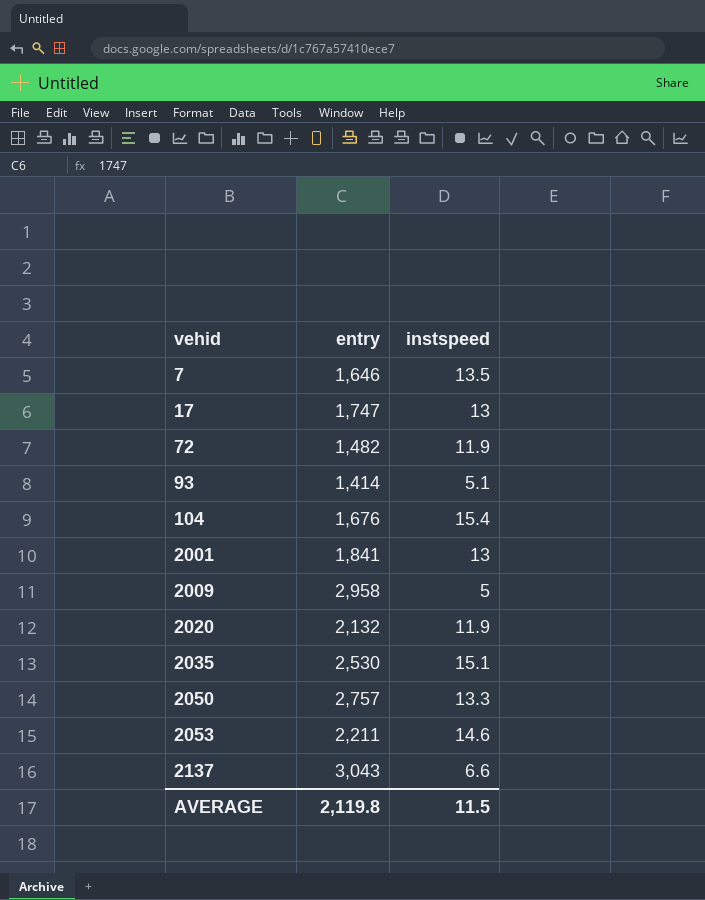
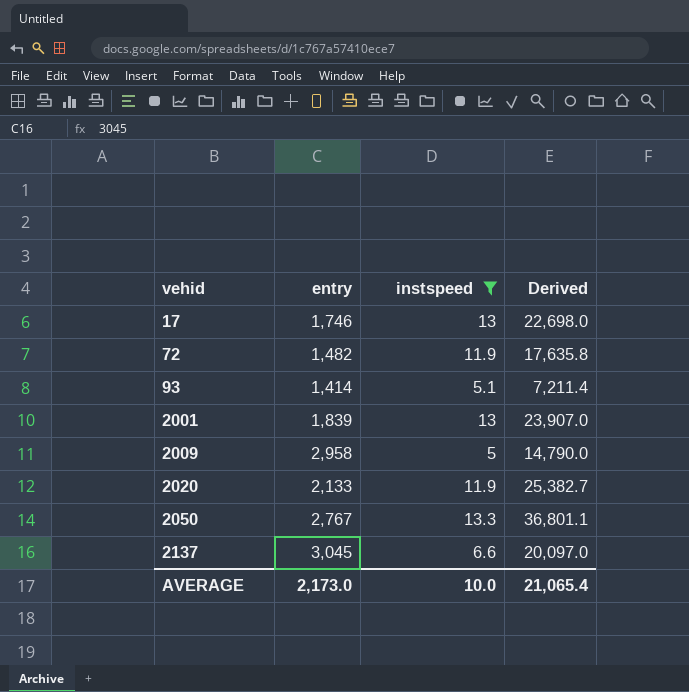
filter: none -> instspeed <= 13.3
column Derived | formula: none -> [entry] * [instspeed]
17 | entry: 1,747 -> 1,746
2001 | entry: 1,841 -> 1,839
2020 | entry: 2,132 -> 2,133
2050 | entry: 2,757 -> 2,767
2137 | entry: 3,043 -> 3,045
AVERAGE | entry: 2,119.8 -> 2,173.0
AVERAGE | instspeed: 11.5 -> 10.0

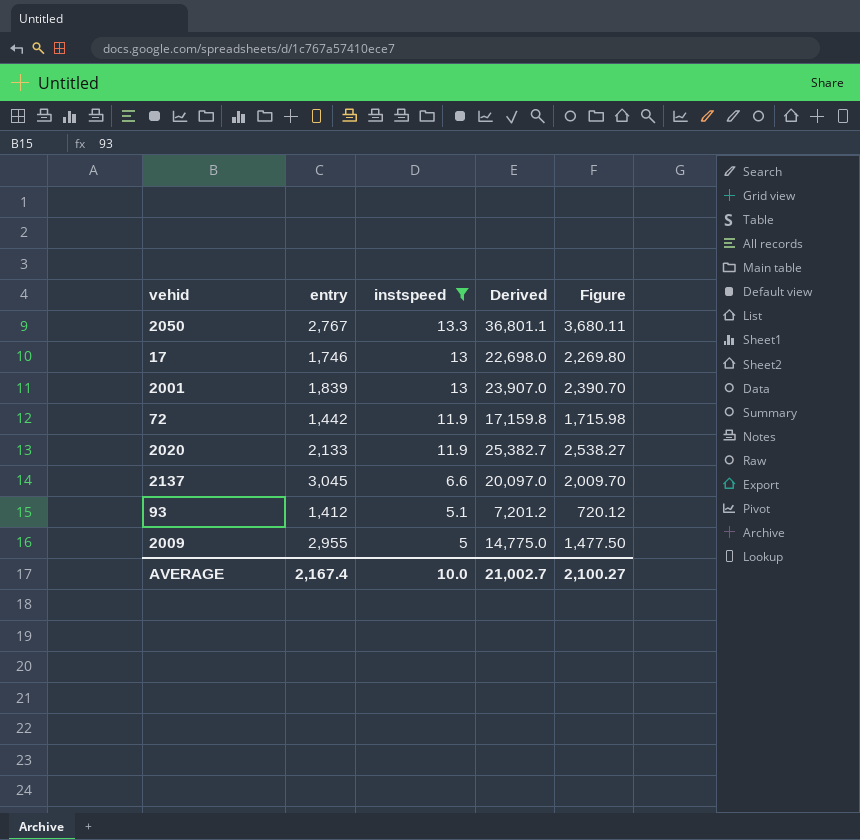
row order: vehid ascending -> instspeed descending
column Figure | formula: none -> [Derived] * 0.1
72 | entry: 1,482 -> 1,442
72 | Derived: 17,635.8 -> 17,159.8
93 | entry: 1,414 -> 1,412
93 | Derived: 7,211.4 -> 7,201.2
2009 | entry: 2,958 -> 2,955
2009 | Derived: 14,790.0 -> 14,775.0
AVERAGE | entry: 2,173.0 -> 2,167.4
AVERAGE | Derived: 21,065.4 -> 21,002.7

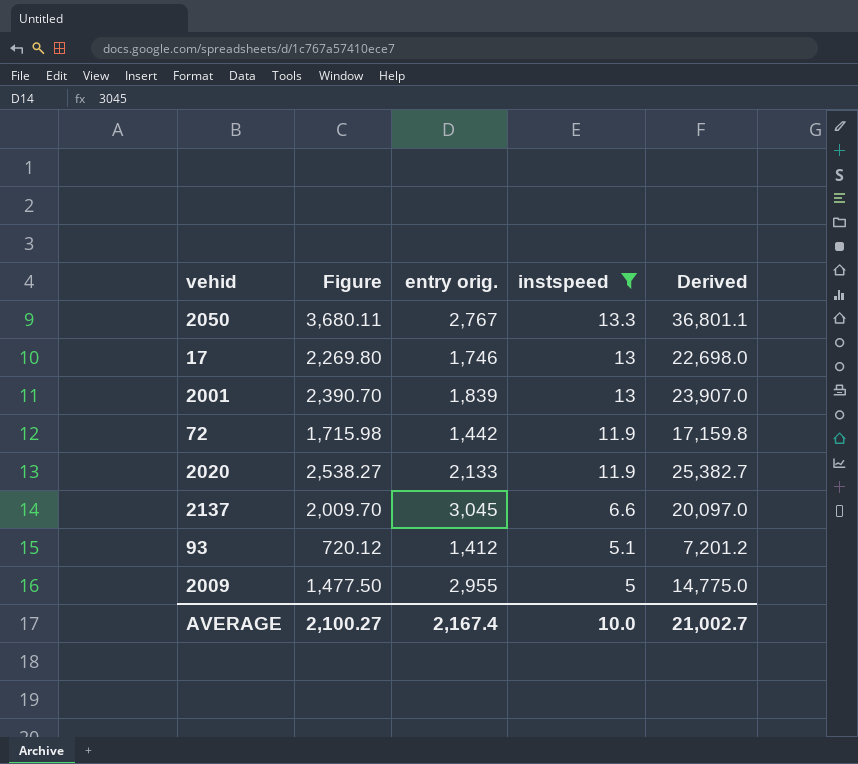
column Figure | position: 5 -> 2
column name: entry -> entry orig.

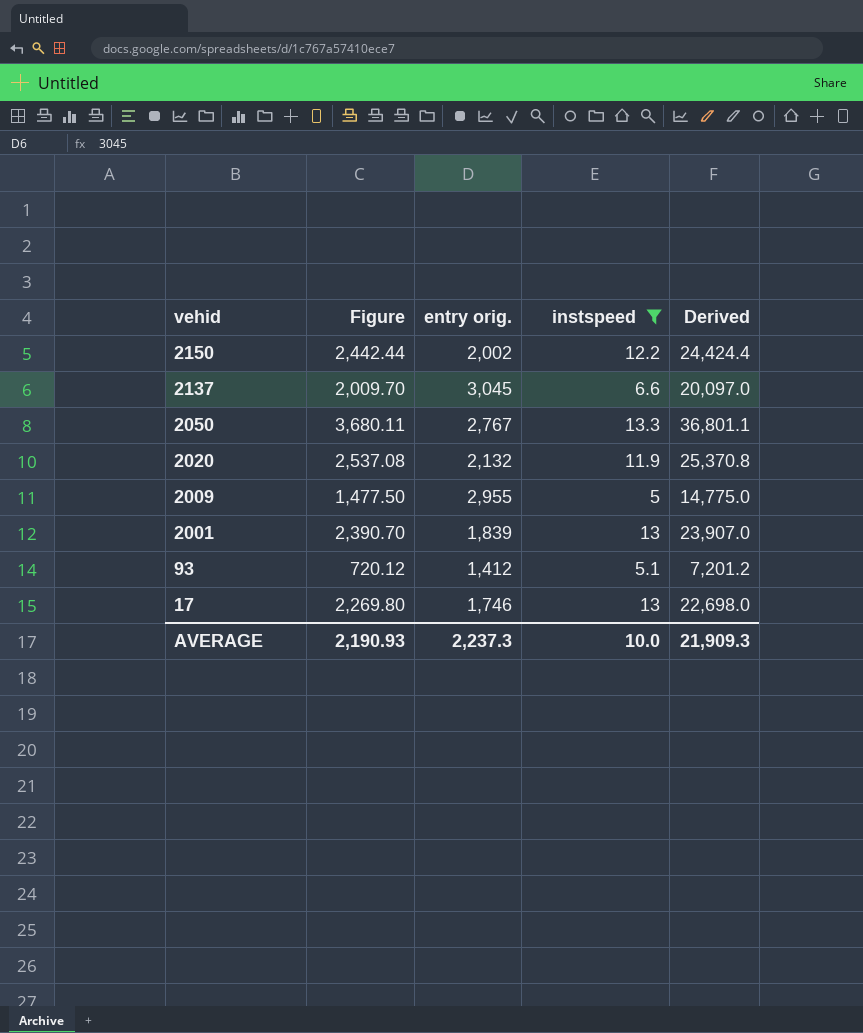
row order: instspeed descending -> vehid descending
row 72: 1,715.98 | 1,442 | 11.9 | 17,159.8 -> none
row 2150: none -> 2,442.44 | 2,002 | 12.2 | 24,424.4
2020 | Figure: 2,538.27 -> 2,537.08
2020 | entry orig.: 2,133 -> 2,132
2020 | Derived: 25,382.7 -> 25,370.8
AVERAGE | Figure: 2,100.27 -> 2,190.93
AVERAGE | entry orig.: 2,167.4 -> 2,237.3
AVERAGE | Derived: 21,002.7 -> 21,909.3

